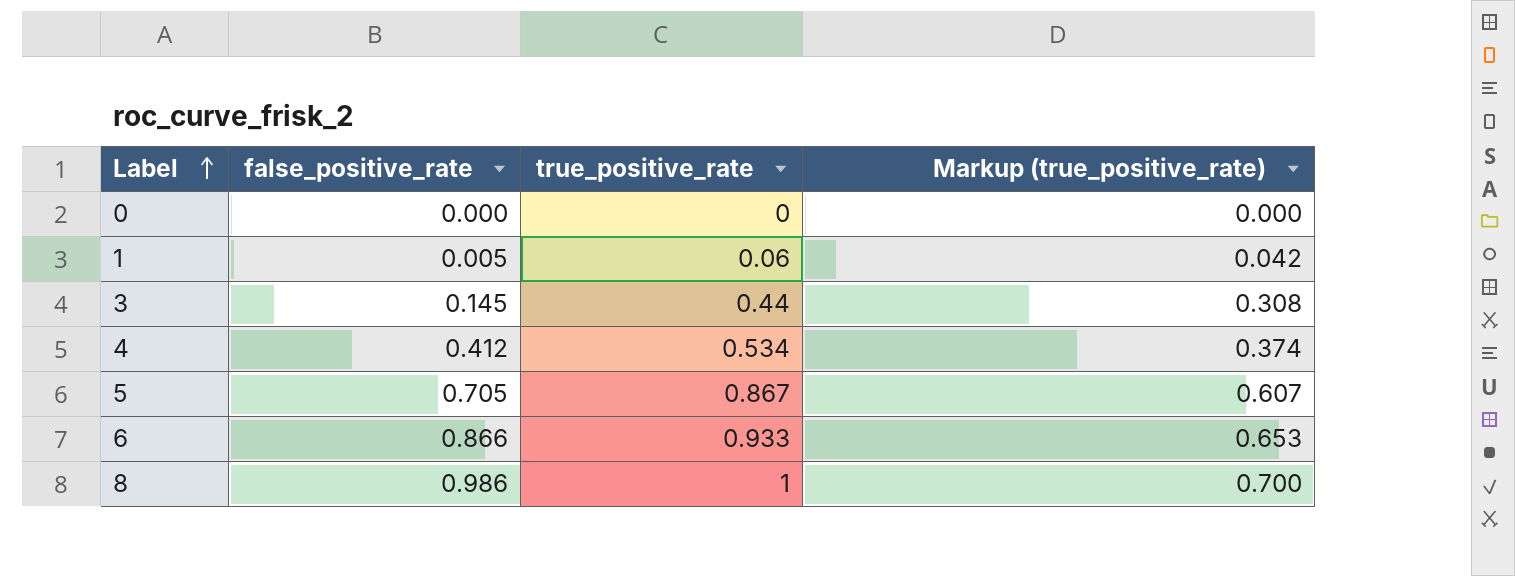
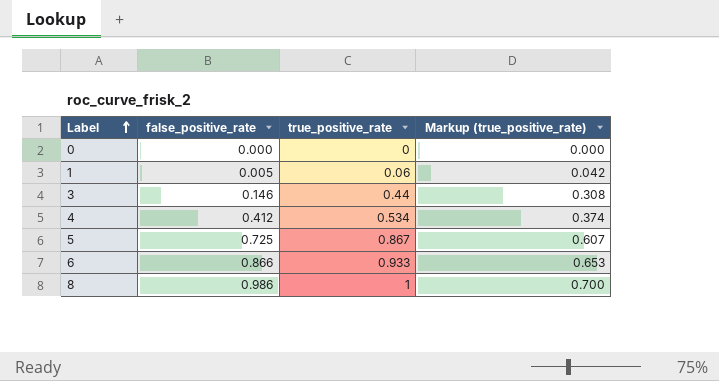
3 | false_positive_rate: 0.145 -> 0.146
5 | false_positive_rate: 0.705 -> 0.725

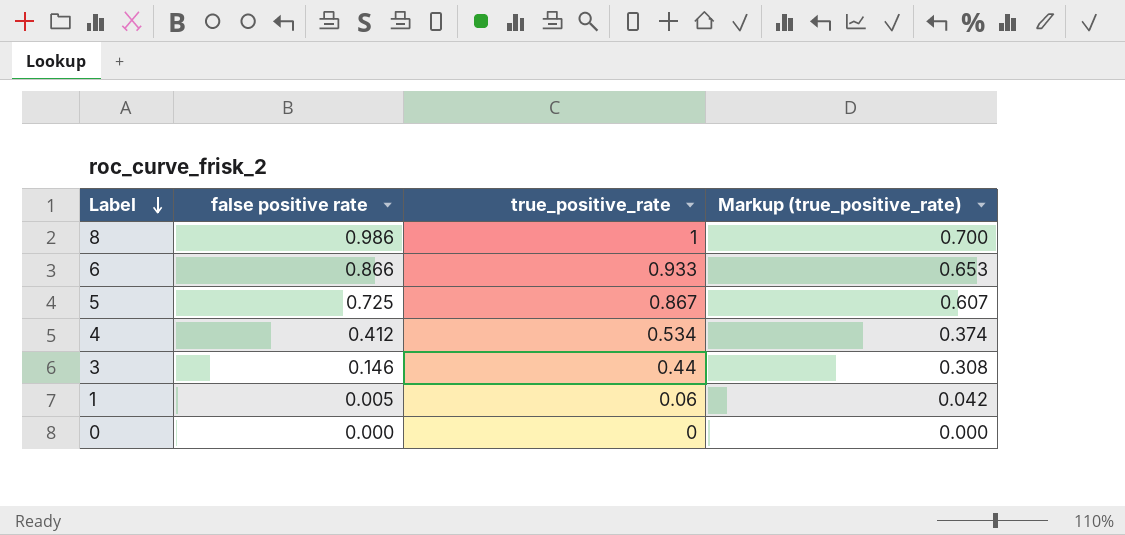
row order: Label ascending -> Label descending
column name: false_positive_rate -> false positive rate

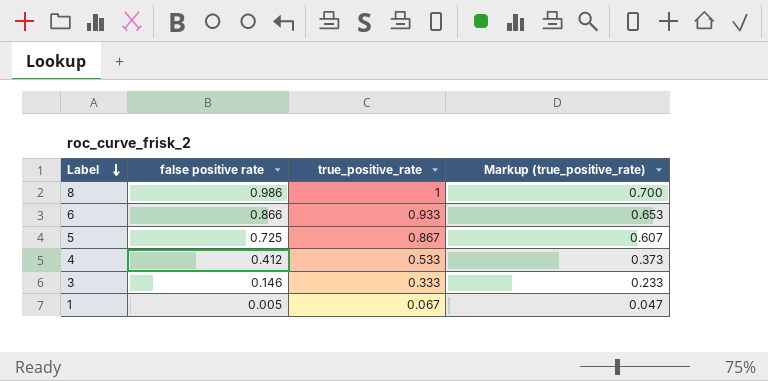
row 0: 0.000 | 0 | 0.000 -> none
4 | true_positive_rate: 0.534 -> 0.533
4 | Markup (true_positive_rate): 0.374 -> 0.373
3 | true_positive_rate: 0.44 -> 0.333
3 | Markup (true_positive_rate): 0.308 -> 0.233
1 | true_positive_rate: 0.06 -> 0.067
1 | Markup (true_positive_rate): 0.042 -> 0.047

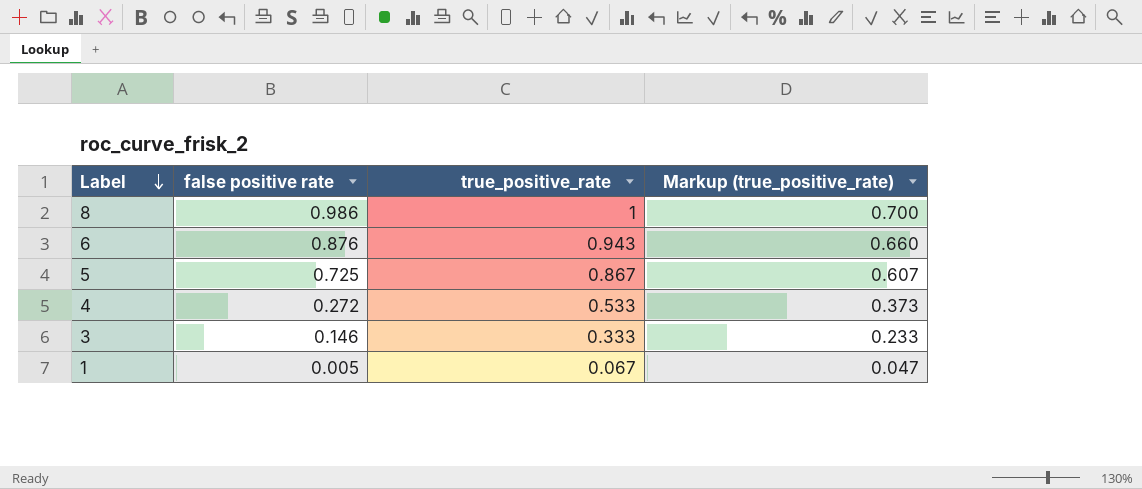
6 | false positive rate: 0.866 -> 0.876
6 | true_positive_rate: 0.933 -> 0.943
6 | Markup (true_positive_rate): 0.653 -> 0.660
4 | false positive rate: 0.412 -> 0.272

